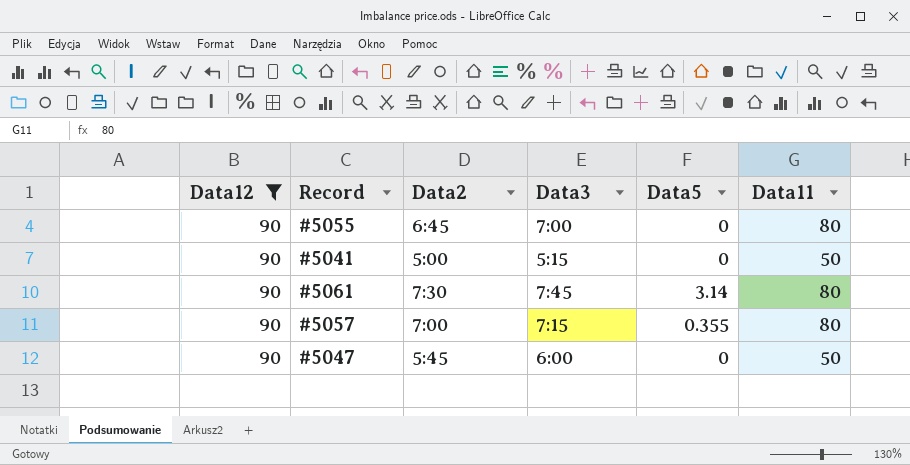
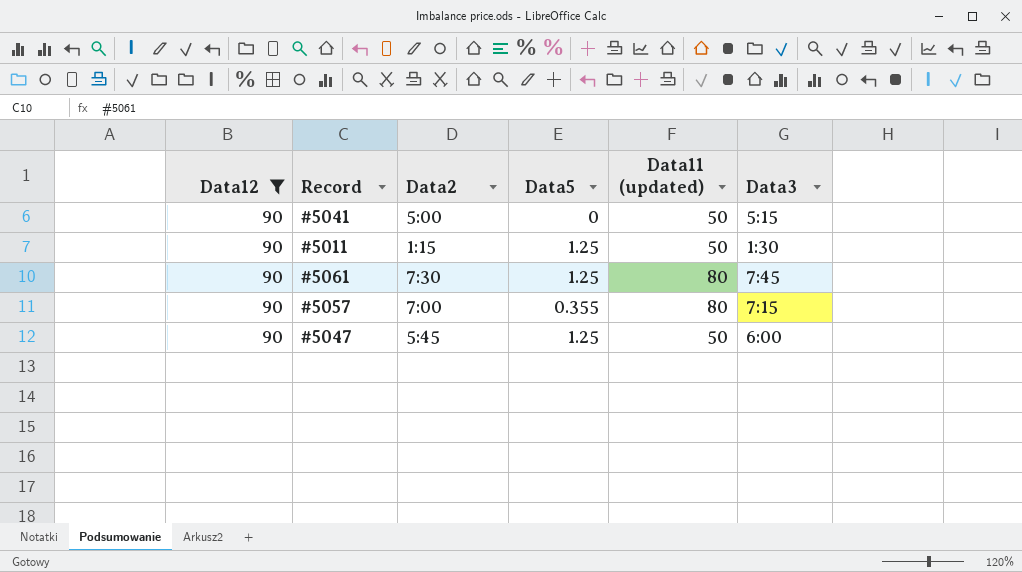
column name: Data11 -> Data11 (updated)
column Data3 | position: 4 -> 6
row #5055: 90 | 6:45 | 7:00 | 0 | 80 -> none
row #5011: none -> 90 | 1:15 | 1.25 | 50 | 1:30
#5061 | Data5: 3.14 -> 1.25
#5047 | Data5: 0 -> 1.25

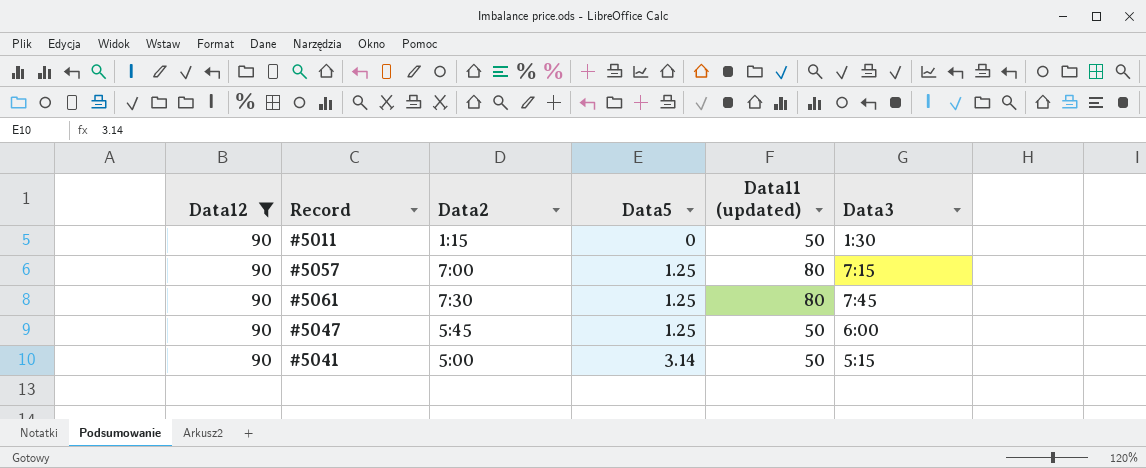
row order: none -> Data5 ascending
#5011 | Data5: 1.25 -> 0
#5057 | Data5: 0.355 -> 1.25
#5041 | Data5: 0 -> 3.14

